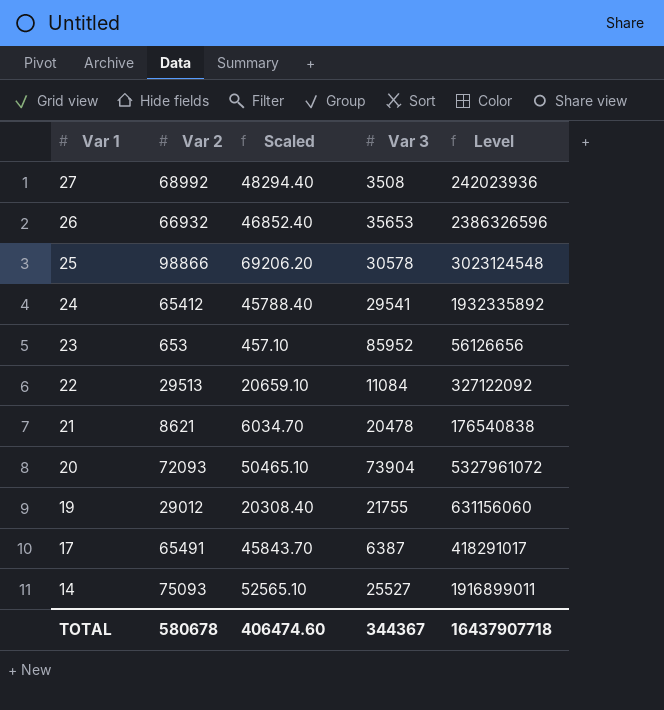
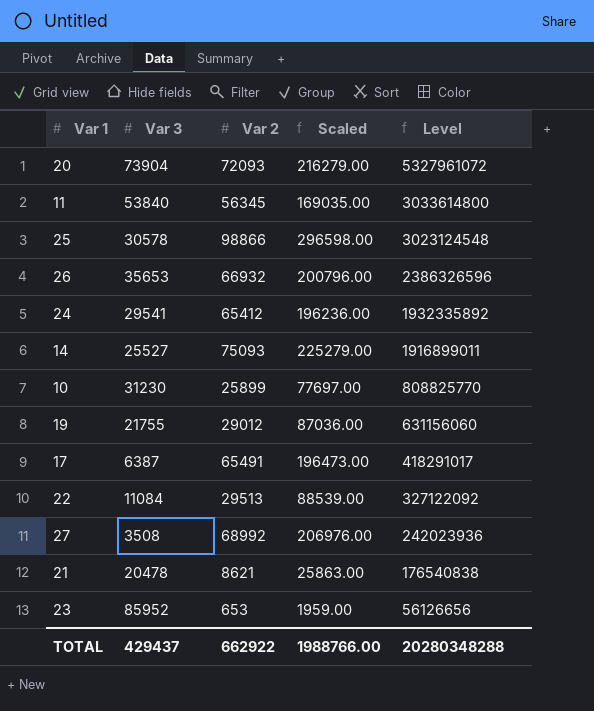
row order: Var 1 descending -> Level descending
column Var 3 | position: 4 -> 2
column Scaled | formula: [Var 2] * 0.7 -> [Var 2] * 3
row 11: none -> 53840 | 56345 | 169035.00 | 3033614800
row 10: none -> 31230 | 25899 | 77697.00 | 808825770
TOTAL | Var 3: 344367 -> 429437
TOTAL | Var 2: 580678 -> 662922
TOTAL | Scaled: 406474.60 -> 1988766.00
TOTAL | Level: 16437907718 -> 20280348288

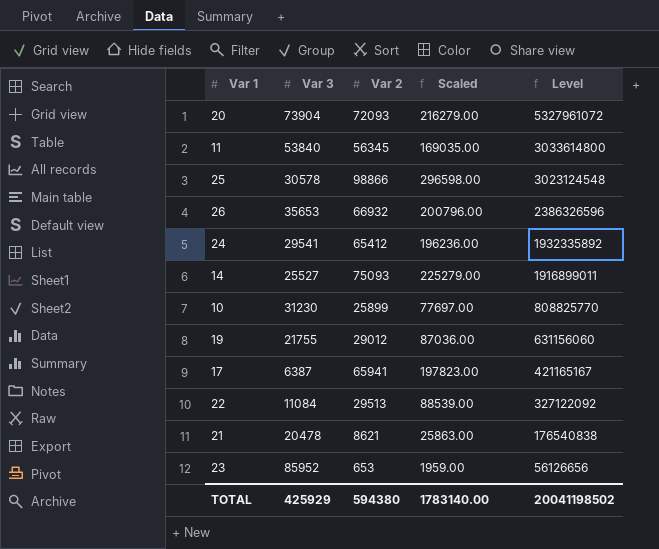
row 27: 3508 | 68992 | 206976.00 | 242023936 -> none
17 | Var 2: 65491 -> 65941
17 | Scaled: 196473.00 -> 197823.00
17 | Level: 418291017 -> 421165167
TOTAL | Var 3: 429437 -> 425929
TOTAL | Var 2: 662922 -> 594380
TOTAL | Scaled: 1988766.00 -> 1783140.00
TOTAL | Level: 20280348288 -> 20041198502

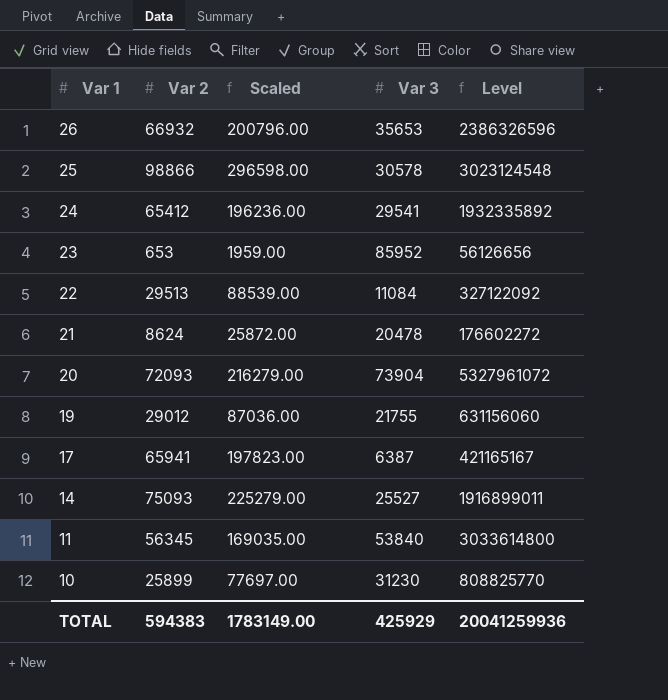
row order: Level descending -> Var 1 descending
column Var 3 | position: 2 -> 4
21 | Var 2: 8621 -> 8624
21 | Scaled: 25863.00 -> 25872.00
21 | Level: 176540838 -> 176602272
TOTAL | Var 2: 594380 -> 594383
TOTAL | Scaled: 1783140.00 -> 1783149.00
TOTAL | Level: 20041198502 -> 20041259936

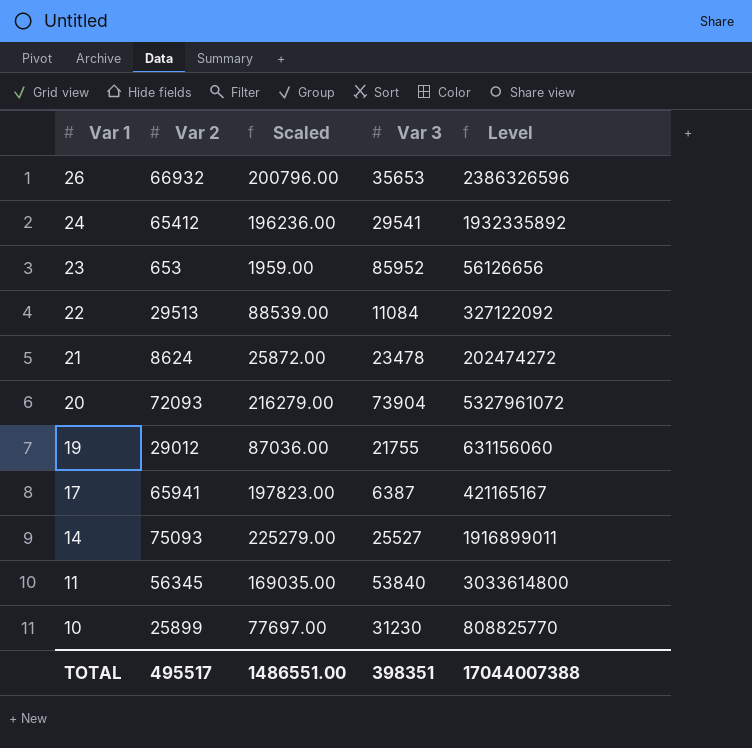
row 25: 98866 | 296598.00 | 30578 | 3023124548 -> none
21 | Var 3: 20478 -> 23478
21 | Level: 176602272 -> 202474272
TOTAL | Var 2: 594383 -> 495517
TOTAL | Scaled: 1783149.00 -> 1486551.00
TOTAL | Var 3: 425929 -> 398351
TOTAL | Level: 20041259936 -> 17044007388

